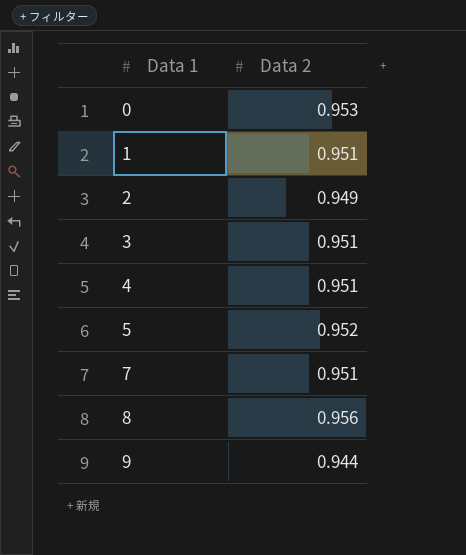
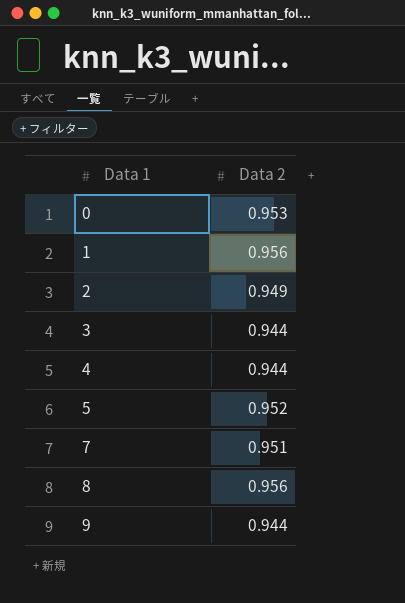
1 | Data 2: 0.951 -> 0.956
3 | Data 2: 0.951 -> 0.944
4 | Data 2: 0.951 -> 0.944

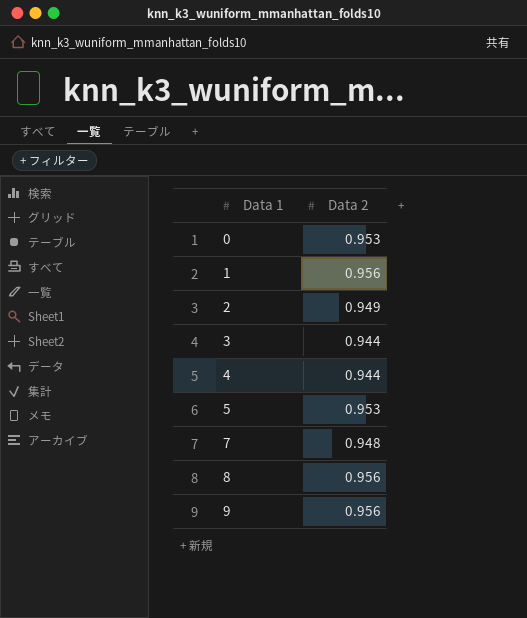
5 | Data 2: 0.952 -> 0.953
7 | Data 2: 0.951 -> 0.948
9 | Data 2: 0.944 -> 0.956

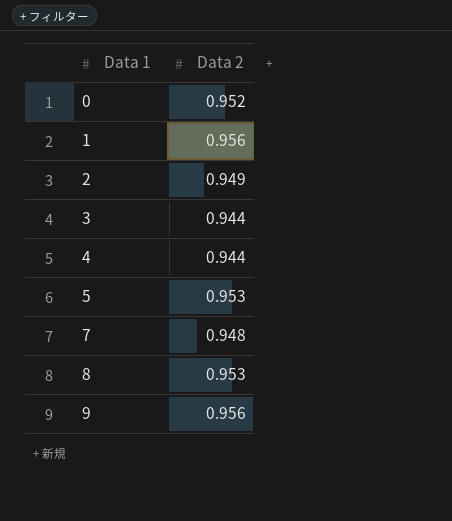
0 | Data 2: 0.953 -> 0.952
8 | Data 2: 0.956 -> 0.953

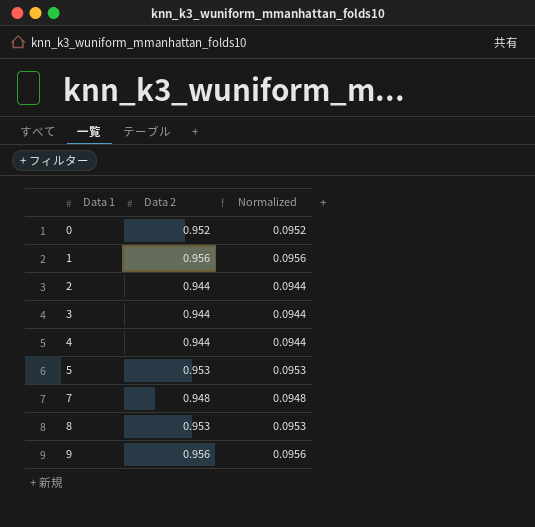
column Normalized | formula: none -> [Data 2] * 0.1
2 | Data 2: 0.949 -> 0.944

